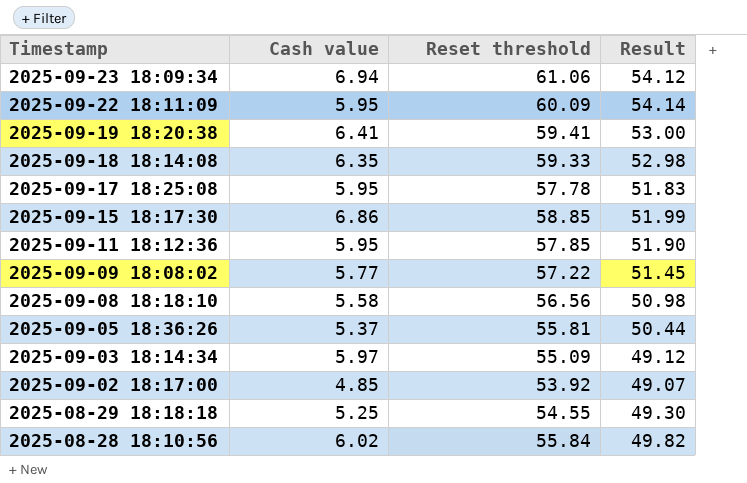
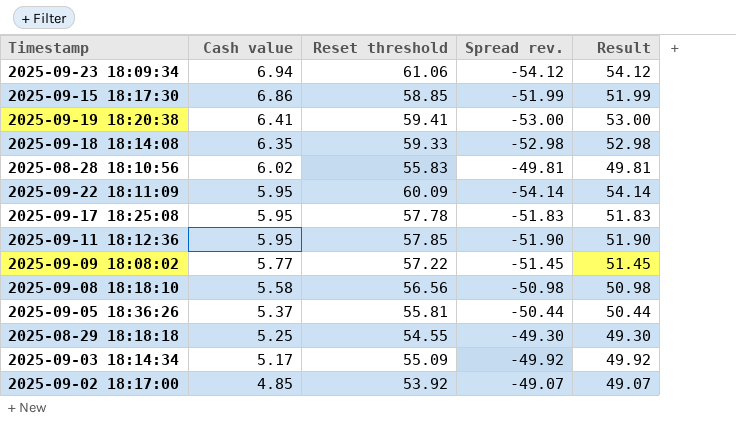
row order: Timestamp descending -> Cash value descending
column Spread rev. | formula: none -> [Cash value] - [Reset threshold]
2025-08-28 18:10:56 | Reset threshold: 55.84 -> 55.83
2025-08-28 18:10:56 | Result: 49.82 -> 49.81
2025-09-03 18:14:34 | Cash value: 5.97 -> 5.17
2025-09-03 18:14:34 | Result: 49.12 -> 49.92

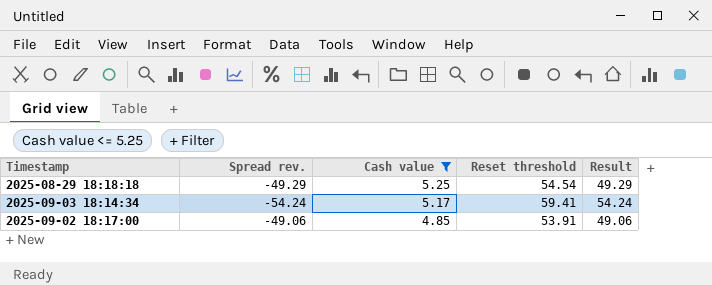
filter: none -> Cash value <= 5.25
column Spread rev. | position: 4 -> 2
2025-08-29 18:18:18 | Spread rev.: -49.30 -> -49.29
2025-08-29 18:18:18 | Reset threshold: 54.55 -> 54.54
2025-08-29 18:18:18 | Result: 49.30 -> 49.29
2025-09-03 18:14:34 | Spread rev.: -49.92 -> -54.24
2025-09-03 18:14:34 | Reset threshold: 55.09 -> 59.41
2025-09-03 18:14:34 | Result: 49.92 -> 54.24
2025-09-02 18:17:00 | Spread rev.: -49.07 -> -49.06
2025-09-02 18:17:00 | Reset threshold: 53.92 -> 53.91
2025-09-02 18:17:00 | Result: 49.07 -> 49.06

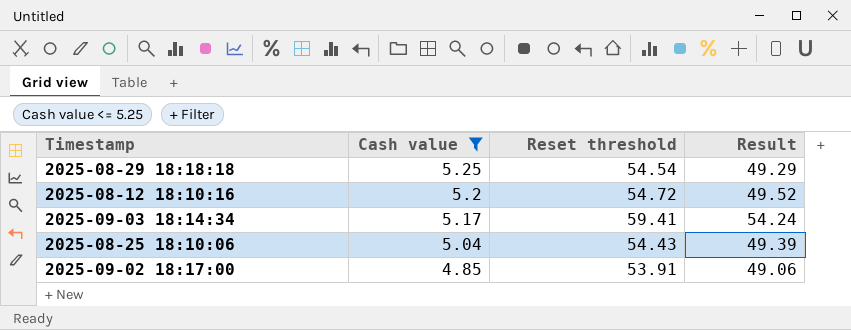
column Spread rev. | formula: [Cash value] - [Reset threshold] -> none
row 2025-08-12 18:10:16: none -> 5.2 | 54.72 | 49.52
row 2025-08-25 18:10:06: none -> 5.04 | 54.43 | 49.39

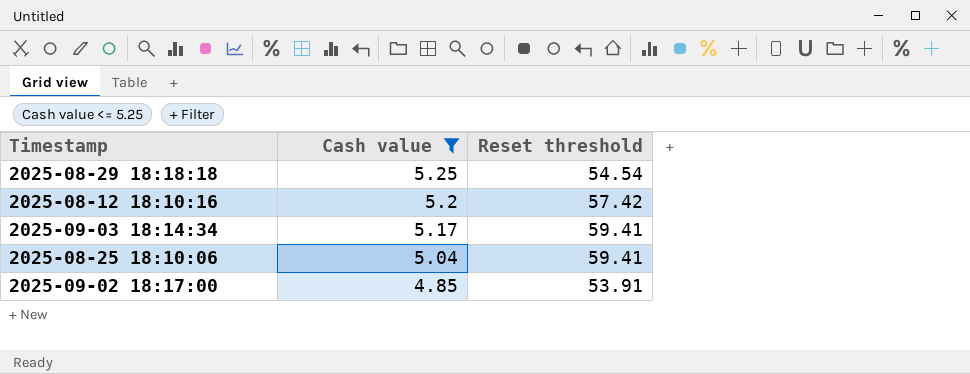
column Result | formula: [Reset threshold] - [Cash value] -> none
2025-08-12 18:10:16 | Reset threshold: 54.72 -> 57.42
2025-08-25 18:10:06 | Reset threshold: 54.43 -> 59.41

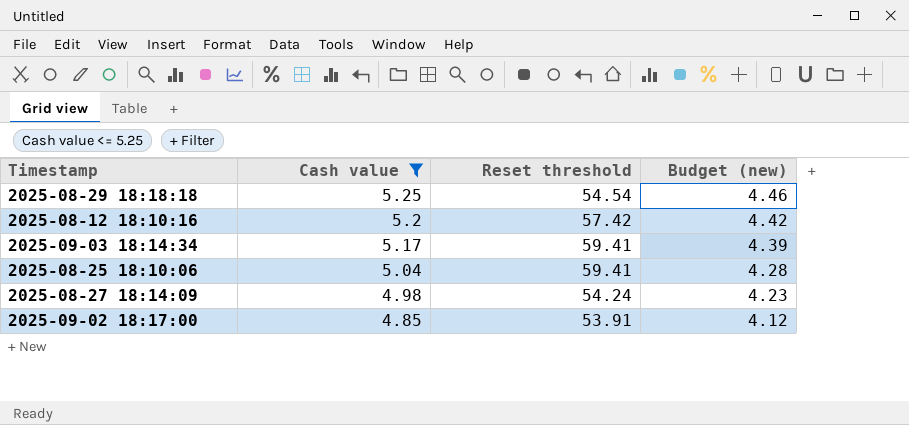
column Budget (new) | formula: none -> [Cash value] * 0.85
row 2025-08-27 18:14:09: none -> 4.98 | 54.24 | 4.23

